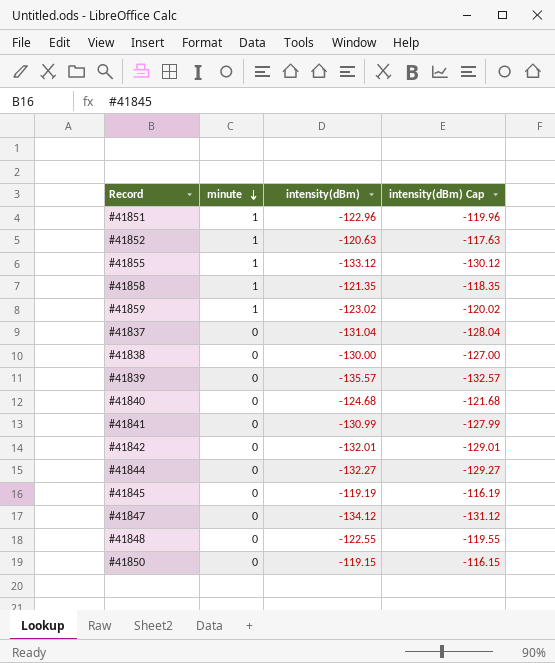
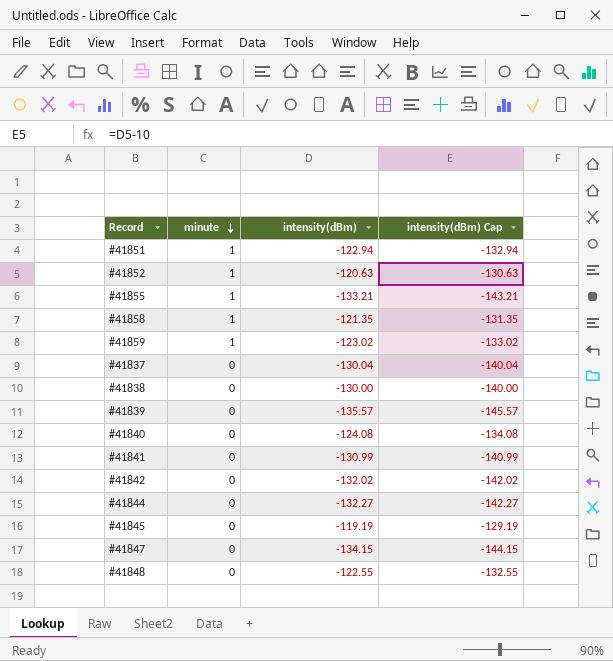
column intensity(dBm) Cap | formula: [intensity(dBm)] + 3 -> [intensity(dBm)] - 10
row #41850: 0 | -119.15 | -116.15 -> none
#41851 | intensity(dBm): -122.96 -> -122.94
#41855 | intensity(dBm): -133.12 -> -133.21
#41837 | intensity(dBm): -131.04 -> -130.04
#41840 | intensity(dBm): -124.68 -> -124.08
#41842 | intensity(dBm): -132.01 -> -132.02
#41847 | intensity(dBm): -134.12 -> -134.15

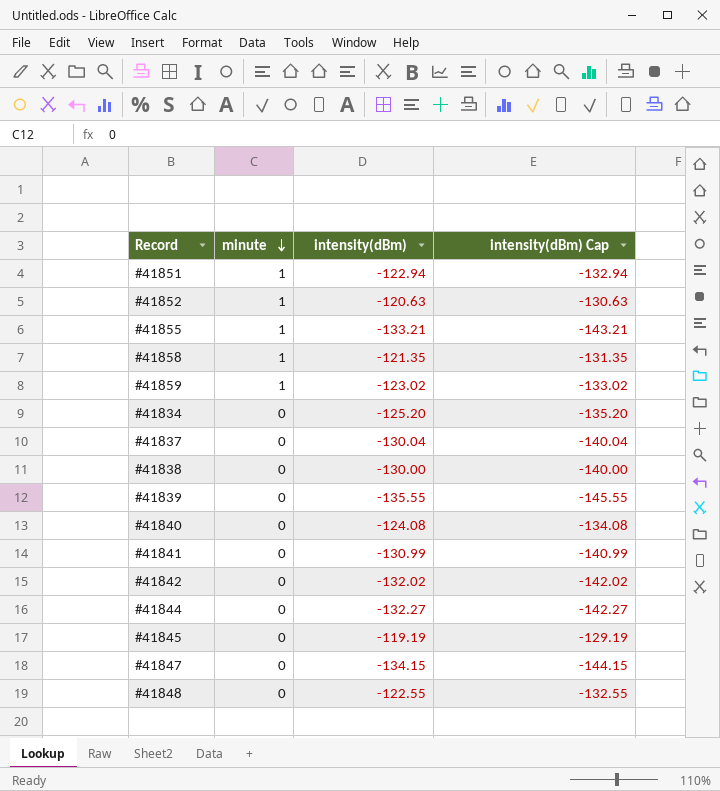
row #41834: none -> 0 | -125.20 | -135.20
#41839 | intensity(dBm): -135.57 -> -135.55
#41839 | intensity(dBm) Cap: -145.57 -> -145.55

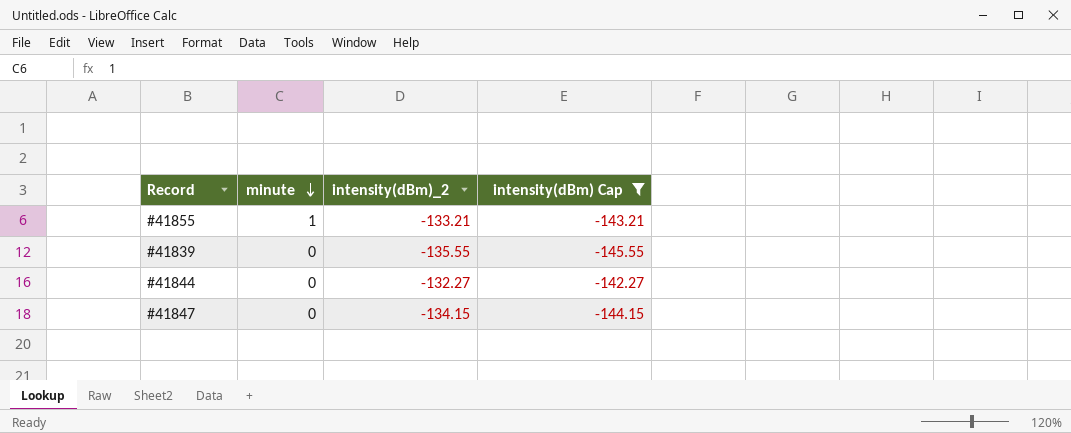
filter: none -> intensity(dBm) Cap <= -142.27
column name: intensity(dBm) -> intensity(dBm)_2

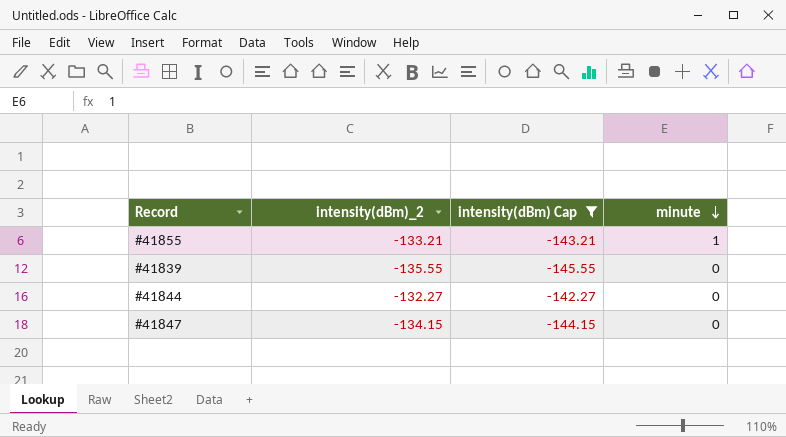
column minute | position: 2 -> 4

